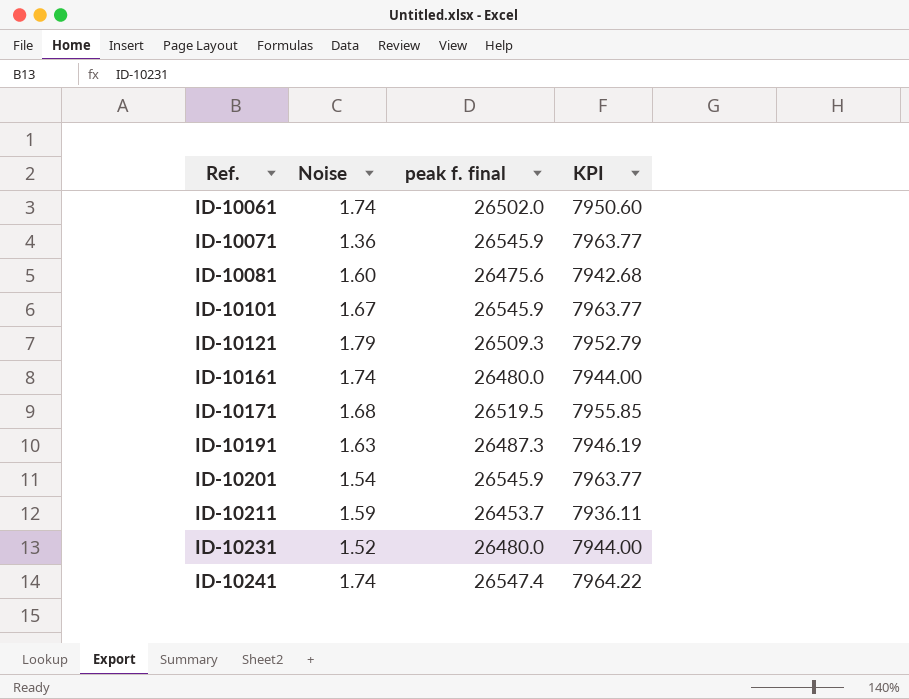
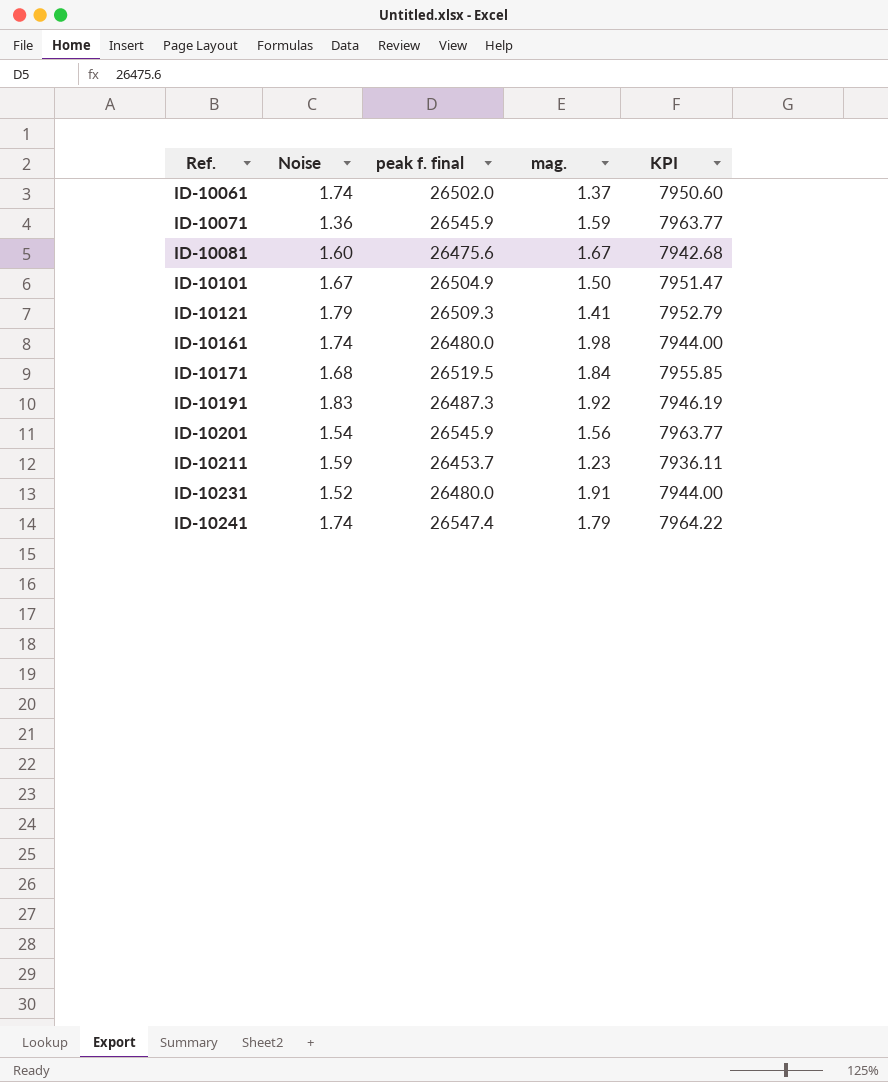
column mag. | position: none -> 4
ID-10101 | peak f. final: 26545.9 -> 26504.9
ID-10101 | KPI: 7963.77 -> 7951.47
ID-10191 | Noise: 1.63 -> 1.83

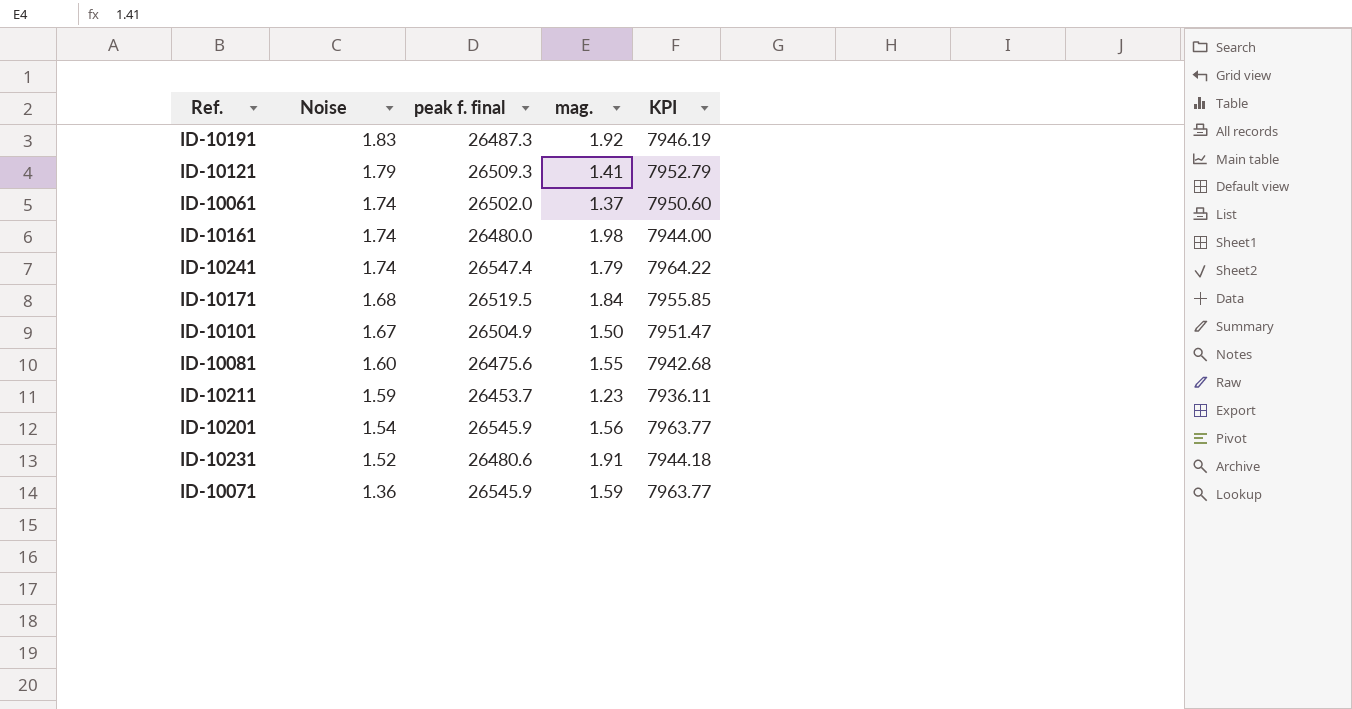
row order: Ref. ascending -> Noise descending
ID-10081 | mag.: 1.67 -> 1.55
ID-10231 | peak f. final: 26480.0 -> 26480.6
ID-10231 | KPI: 7944.00 -> 7944.18

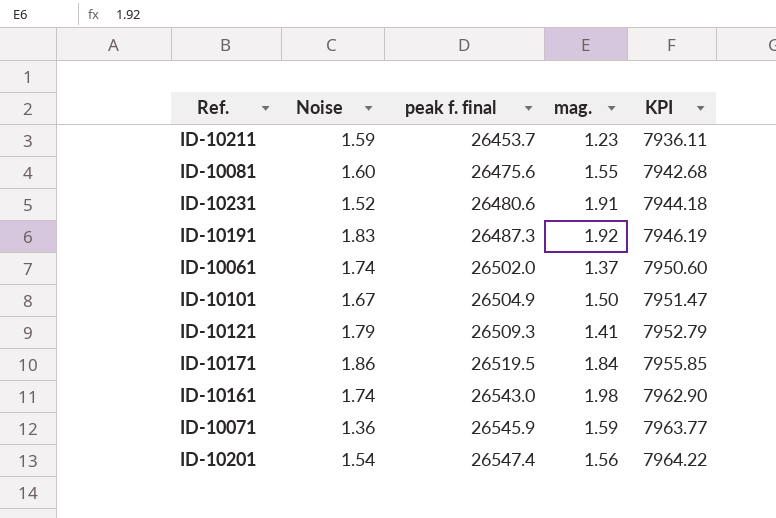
row order: Noise descending -> peak f. final ascending
row ID-10241: 1.74 | 26547.4 | 1.79 | 7964.22 -> none
ID-10171 | Noise: 1.68 -> 1.86
ID-10161 | peak f. final: 26480.0 -> 26543.0
ID-10161 | KPI: 7944.00 -> 7962.90
ID-10201 | peak f. final: 26545.9 -> 26547.4
ID-10201 | KPI: 7963.77 -> 7964.22

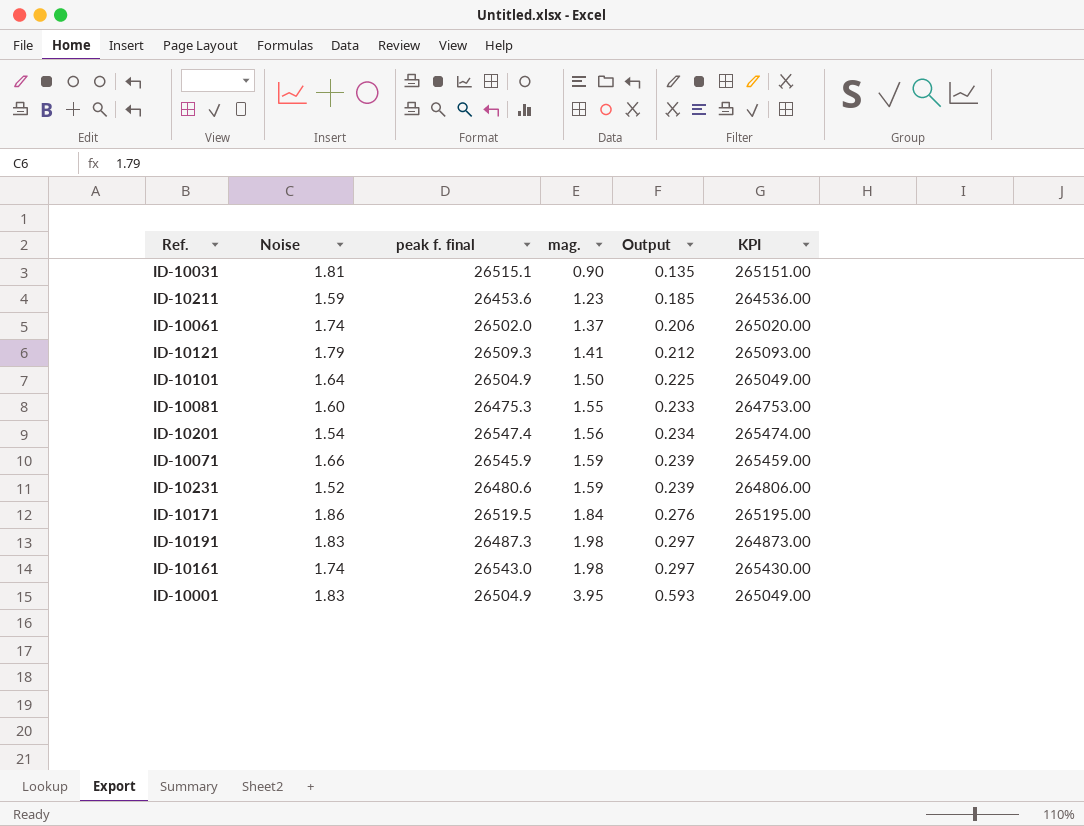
row order: peak f. final ascending -> mag. ascending
column Output | formula: none -> [mag.] * 0.15
column KPI | formula: [peak f. final] * 0.3 -> [peak f. final] * 10
row ID-10031: none -> 1.81 | 26515.1 | 0.90 | 0.135 | 265151.00
ID-10211 | peak f. final: 26453.7 -> 26453.6
ID-10101 | Noise: 1.67 -> 1.64
ID-10081 | peak f. final: 26475.6 -> 26475.3
ID-10071 | Noise: 1.36 -> 1.66
ID-10231 | mag.: 1.91 -> 1.59
ID-10191 | mag.: 1.92 -> 1.98
row ID-10001: none -> 1.83 | 26504.9 | 3.95 | 0.593 | 265049.00

